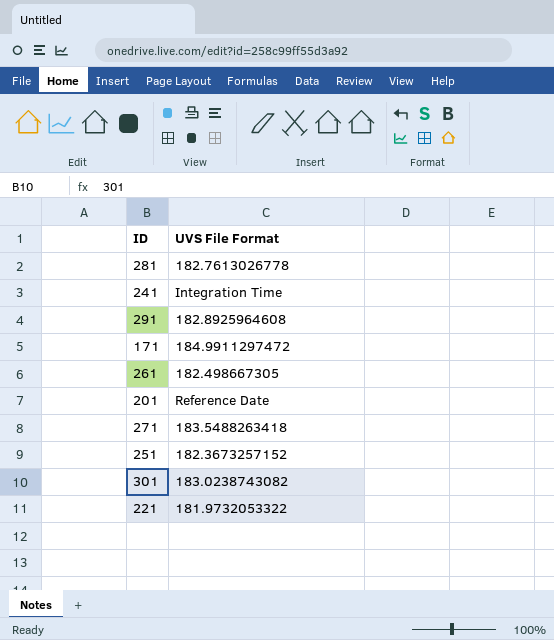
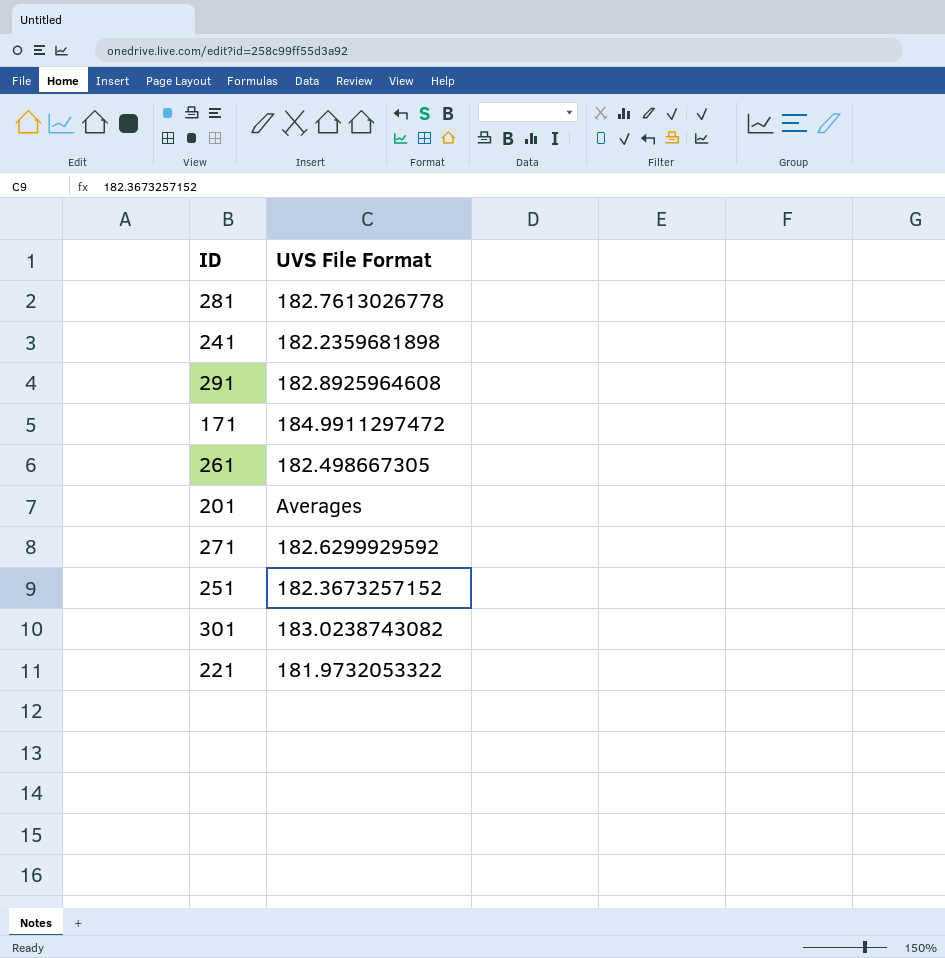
241 | UVS File Format: Integration Time -> 182.2359681898
201 | UVS File Format: Reference Date -> Averages
271 | UVS File Format: 183.5488263418 -> 182.6299929592

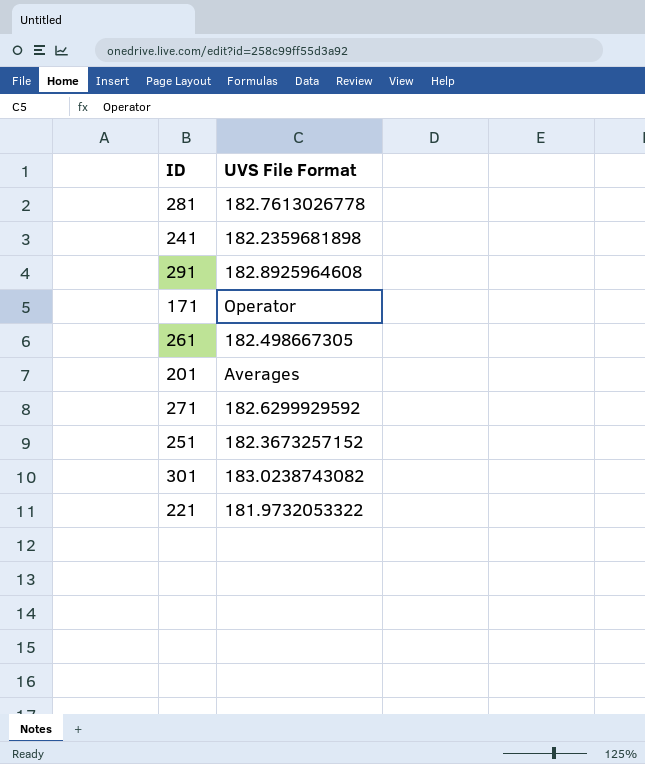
171 | UVS File Format: 184.9911297472 -> Operator

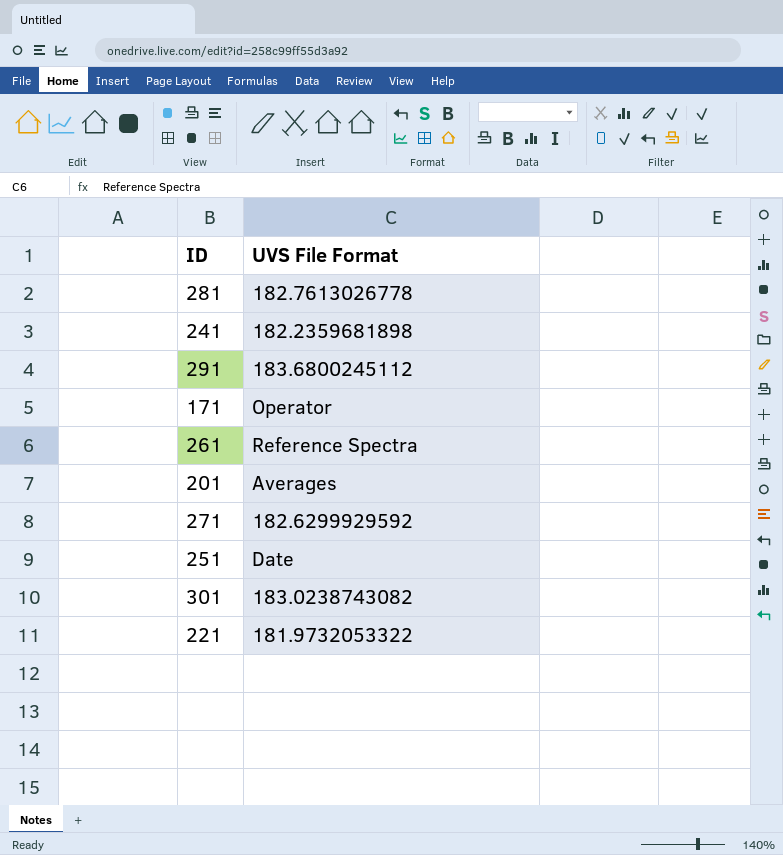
291 | UVS File Format: 182.8925964608 -> 183.6800245112
261 | UVS File Format: 182.498667305 -> Reference Spectra
251 | UVS File Format: 182.3673257152 -> Date

